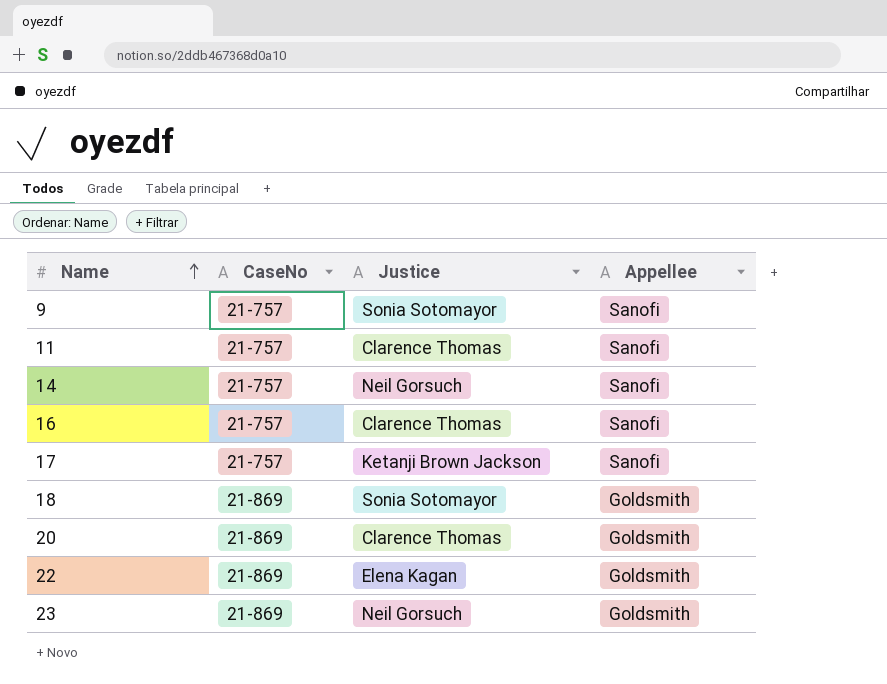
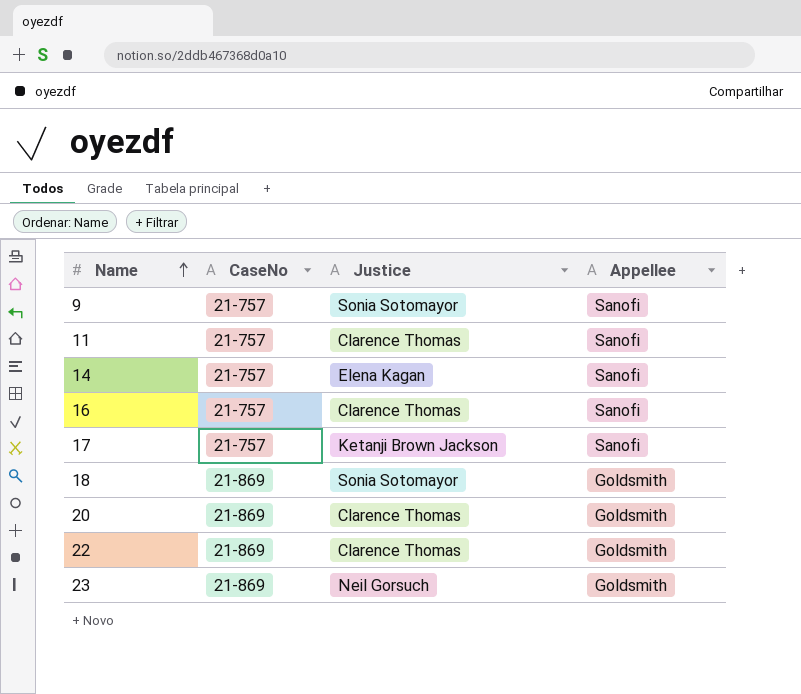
14 | Justice: Neil Gorsuch -> Elena Kagan
22 | Justice: Elena Kagan -> Clarence Thomas

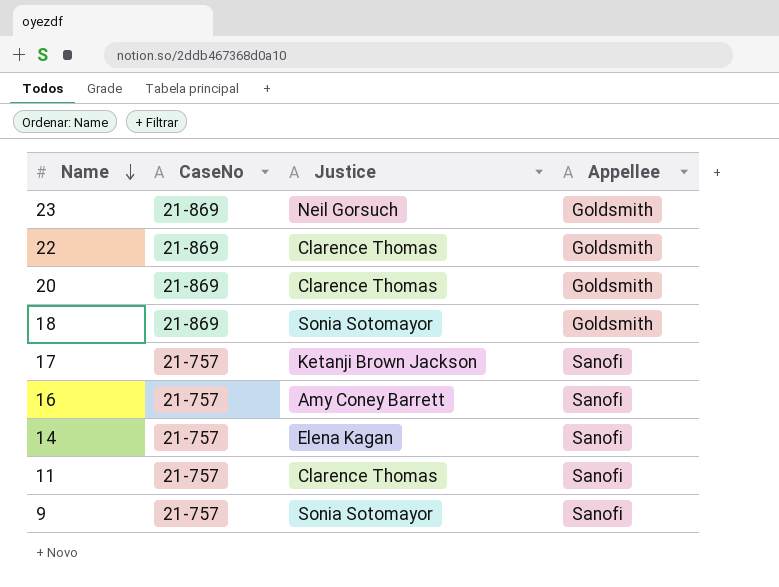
row order: Name ascending -> Name descending
16 | Justice: Clarence Thomas -> Amy Coney Barrett

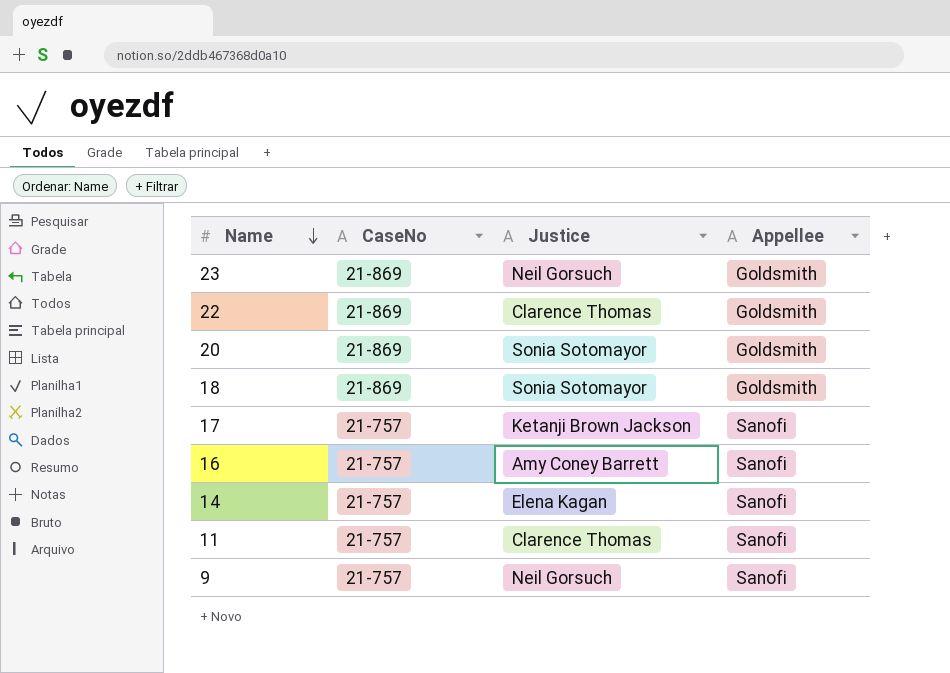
20 | Justice: Clarence Thomas -> Sonia Sotomayor
9 | Justice: Sonia Sotomayor -> Neil Gorsuch

